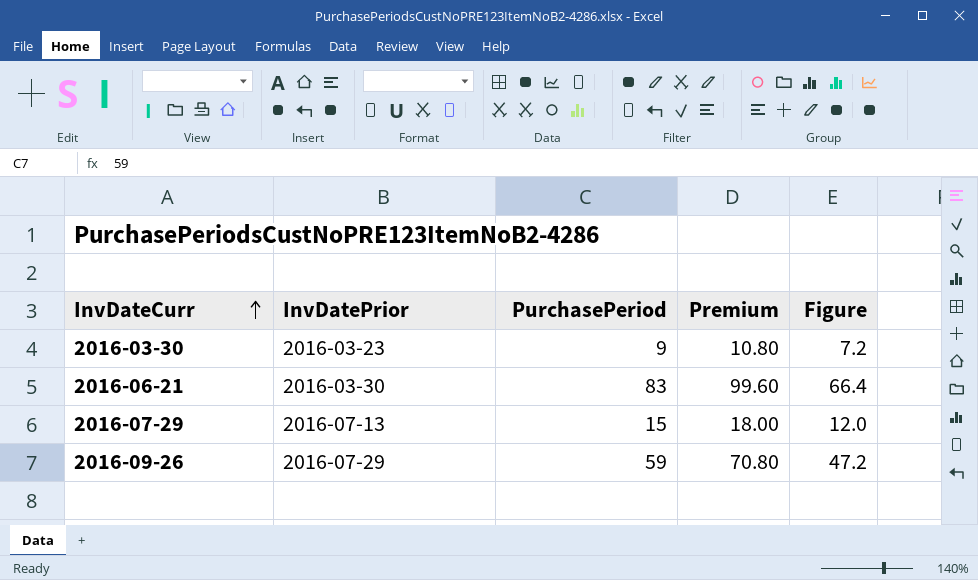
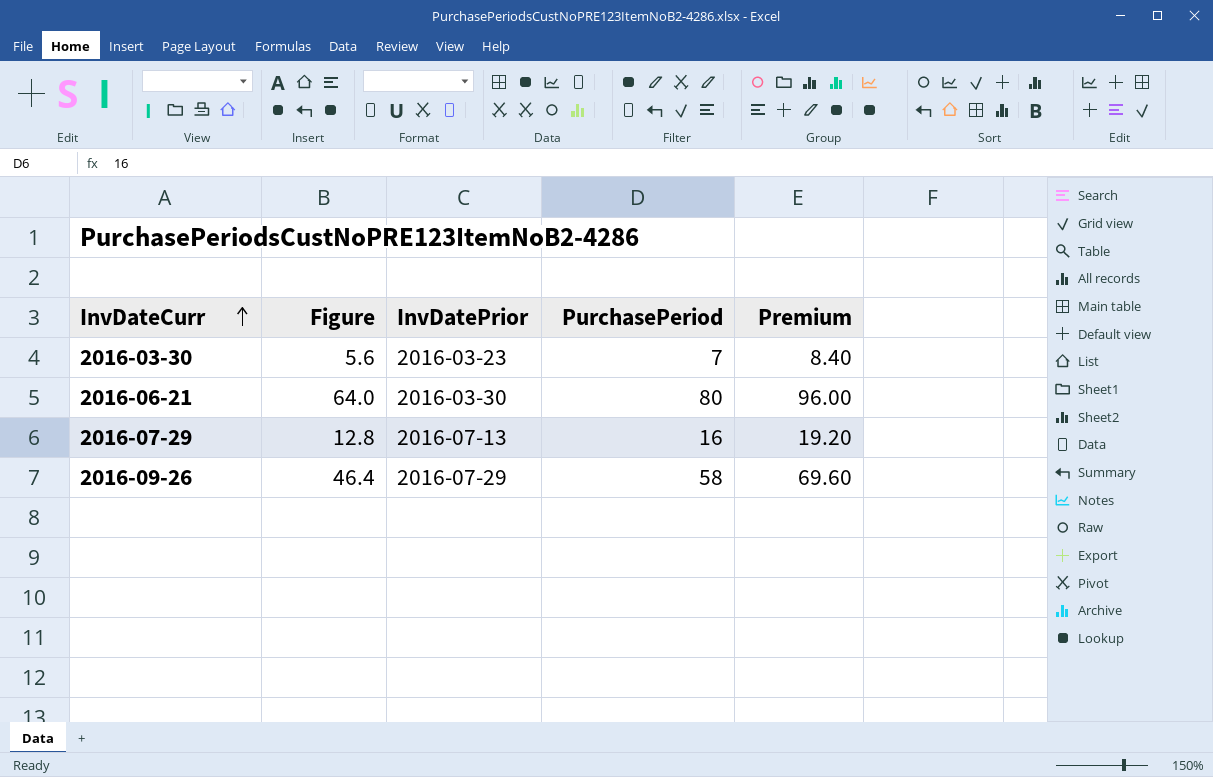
column Figure | position: 5 -> 2
2016-03-30 | Figure: 7.2 -> 5.6
2016-03-30 | PurchasePeriod: 9 -> 7
2016-03-30 | Premium: 10.80 -> 8.40
2016-06-21 | Figure: 66.4 -> 64.0
2016-06-21 | PurchasePeriod: 83 -> 80
2016-06-21 | Premium: 99.60 -> 96.00
2016-07-29 | Figure: 12.0 -> 12.8
2016-07-29 | PurchasePeriod: 15 -> 16
2016-07-29 | Premium: 18.00 -> 19.20
2016-09-26 | Figure: 47.2 -> 46.4
2016-09-26 | PurchasePeriod: 59 -> 58
2016-09-26 | Premium: 70.80 -> 69.60

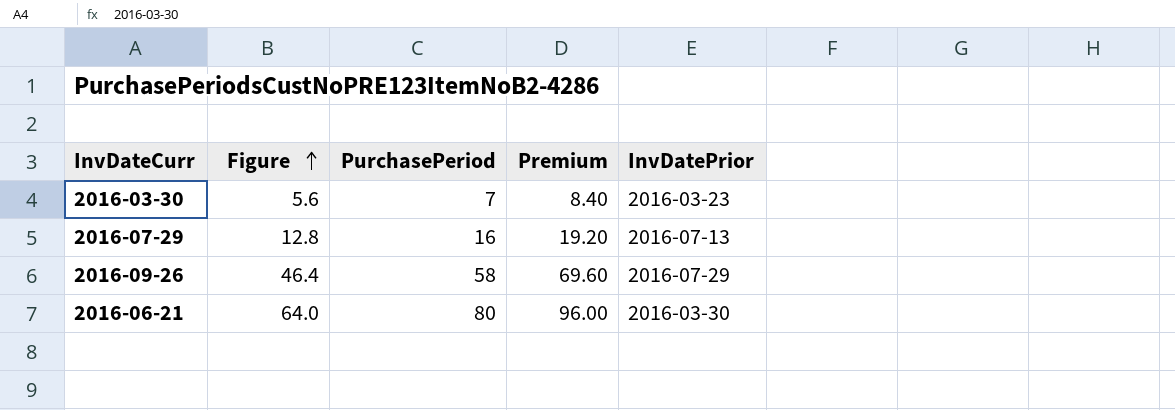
row order: InvDateCurr ascending -> Figure ascending
column InvDatePrior | position: 3 -> 5

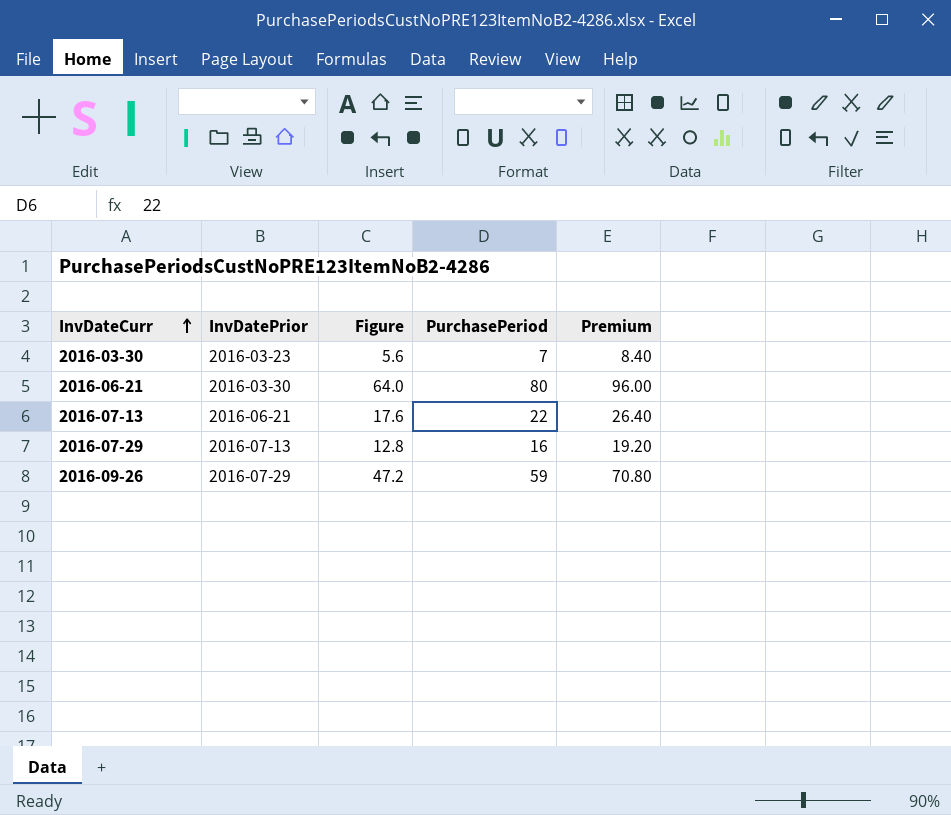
row order: Figure ascending -> InvDateCurr ascending
column InvDatePrior | position: 5 -> 2
row 2016-07-13: none -> 2016-06-21 | 17.6 | 22 | 26.40
2016-09-26 | Figure: 46.4 -> 47.2
2016-09-26 | PurchasePeriod: 58 -> 59
2016-09-26 | Premium: 69.60 -> 70.80

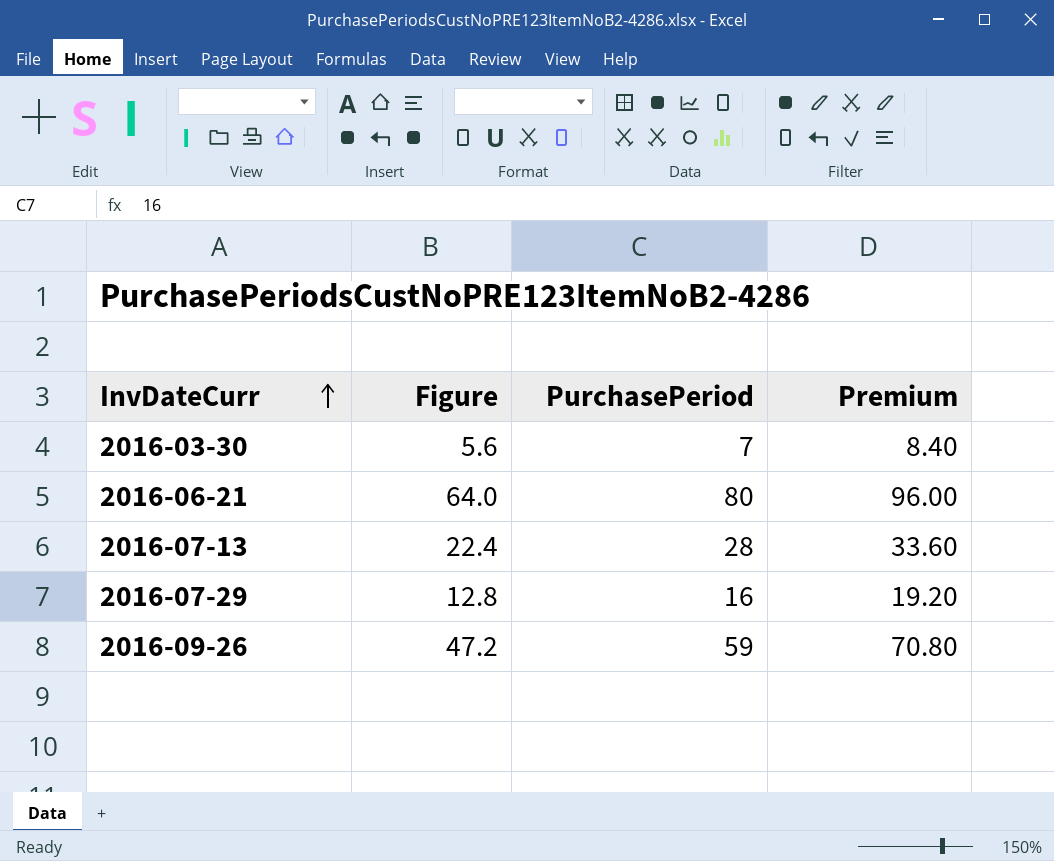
column InvDatePrior | position: 2 -> none
2016-07-13 | Figure: 17.6 -> 22.4
2016-07-13 | PurchasePeriod: 22 -> 28
2016-07-13 | Premium: 26.40 -> 33.60

